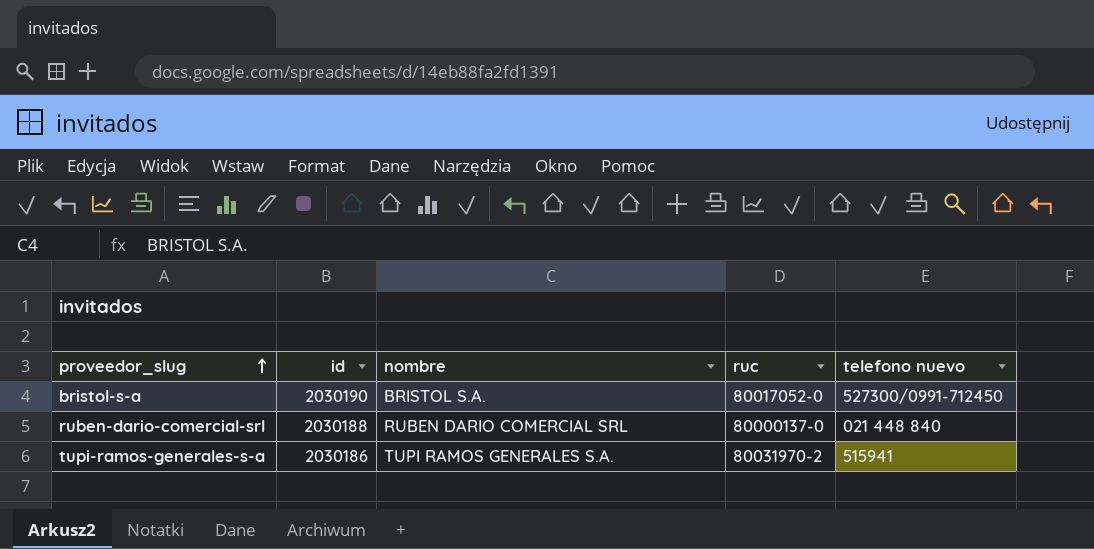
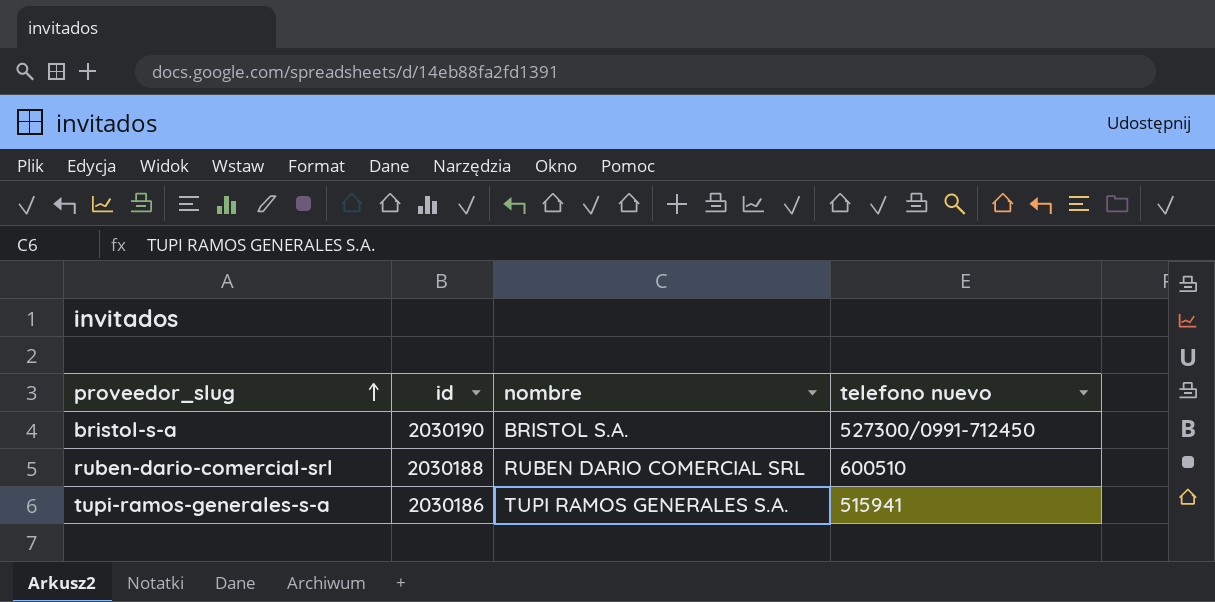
column ruc | position: 4 -> none
ruben-dario-comercial-srl | telefono nuevo: 021 448 840 -> 600510

